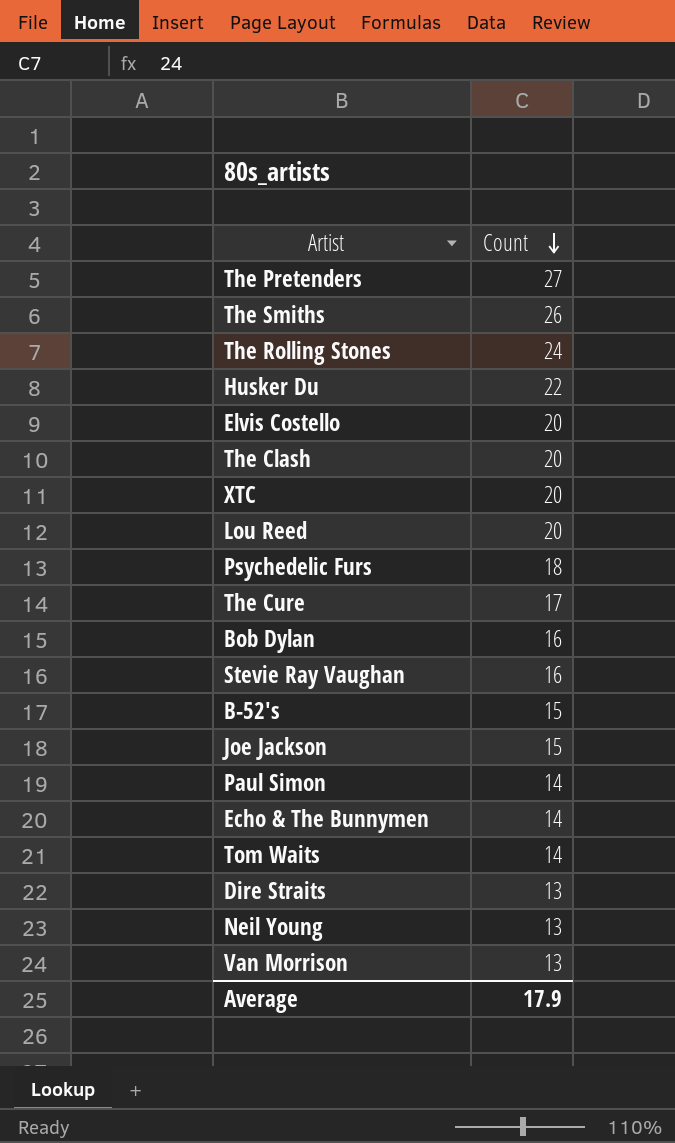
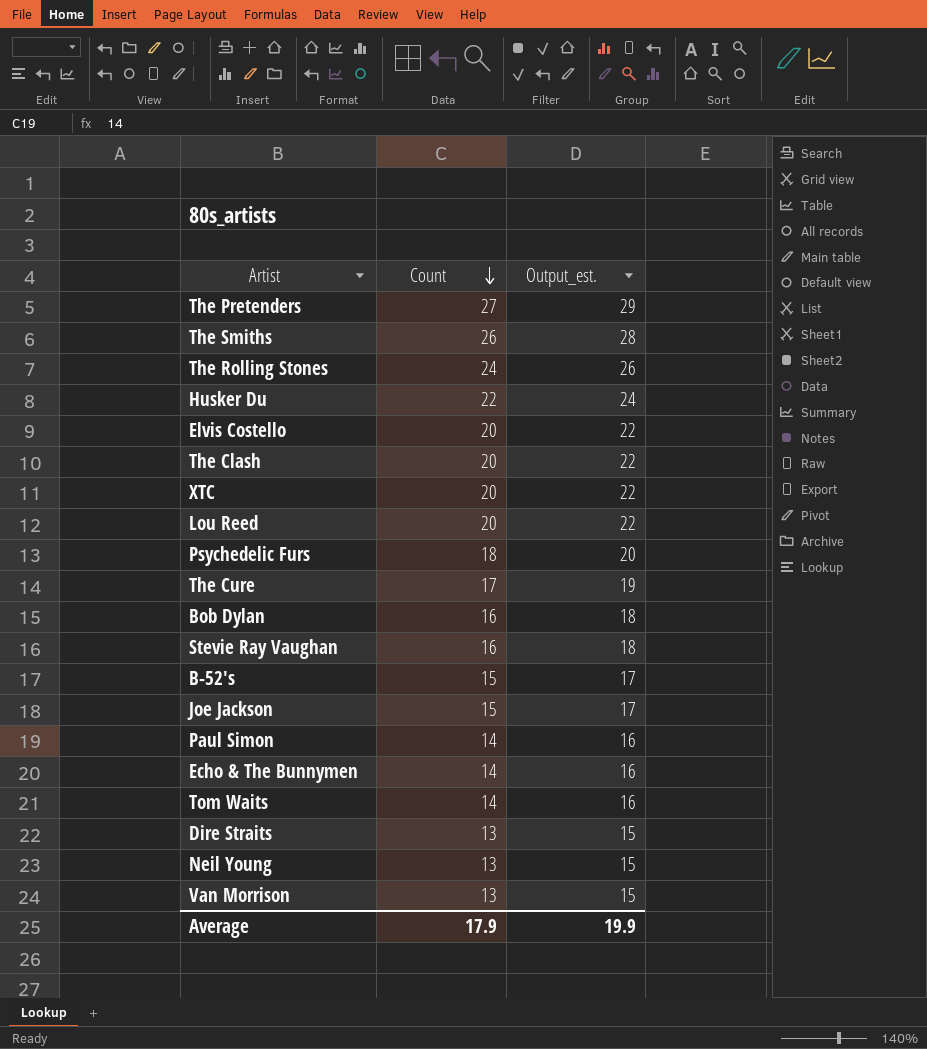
column Output_est. | formula: none -> [Count] + 2

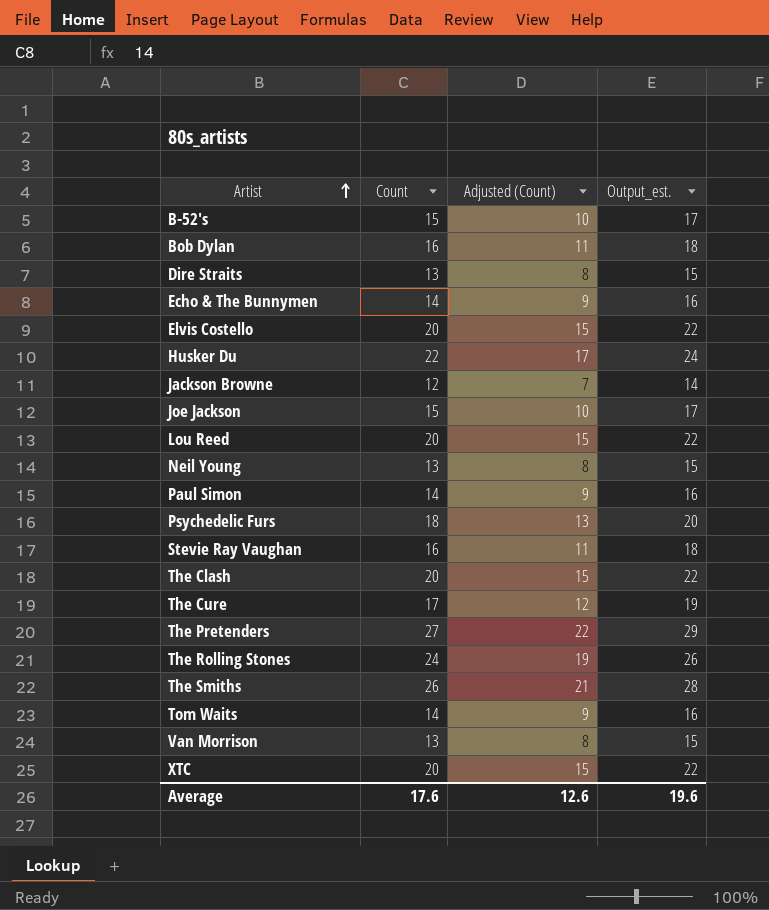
row order: Count descending -> Artist ascending
column Adjusted (Count) | formula: none -> [Count] - 5
row Jackson Browne: none -> 12 | 7 | 14
Average | Count: 17.9 -> 17.6
Average | Output_est.: 19.9 -> 19.6

